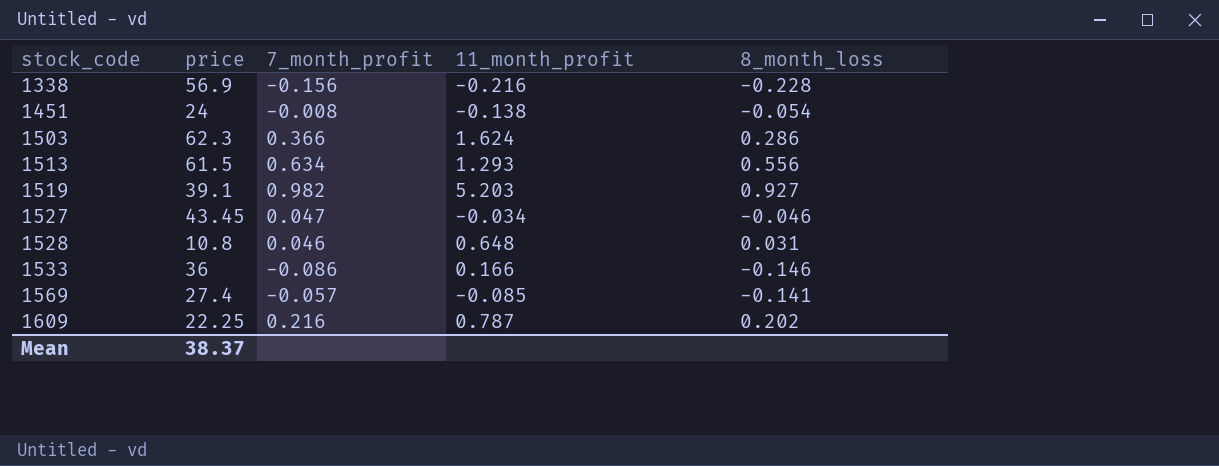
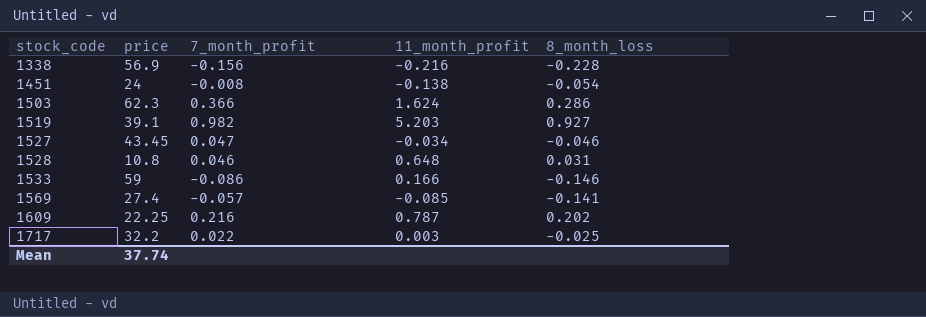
row 1513: 61.5 | 0.634 | 1.293 | 0.556 -> none
1533 | price: 36 -> 59
row 1717: none -> 32.2 | 0.022 | 0.003 | -0.025
Mean | price: 38.37 -> 37.74

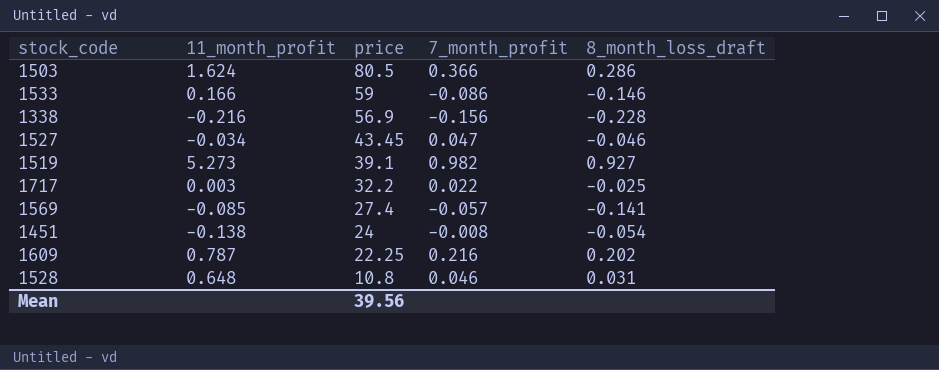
row order: stock_code ascending -> price descending
column 11_month_profit | position: 4 -> 2
column name: 8_month_loss -> 8_month_loss_draft
1503 | price: 62.3 -> 80.5
1519 | 11_month_profit: 5.203 -> 5.273
Mean | price: 37.74 -> 39.56

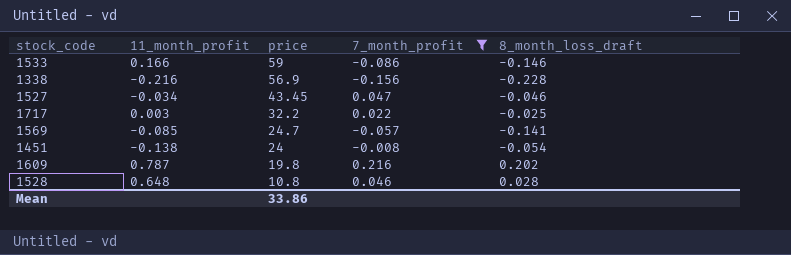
filter: none -> 7_month_profit <= 0.216
1569 | price: 27.4 -> 24.7
1609 | price: 22.25 -> 19.8
1528 | 8_month_loss_draft: 0.031 -> 0.028
Mean | price: 39.56 -> 33.86

